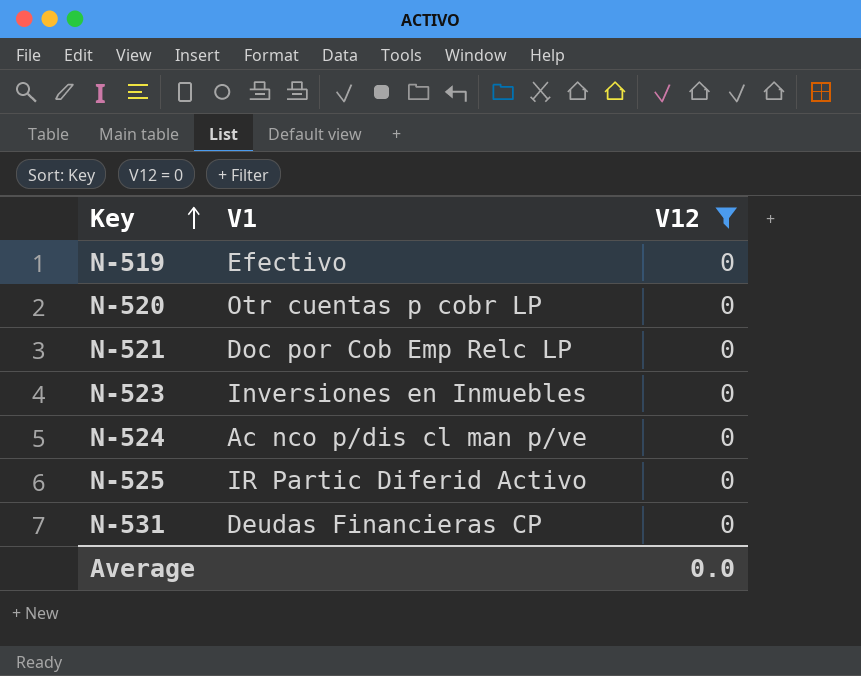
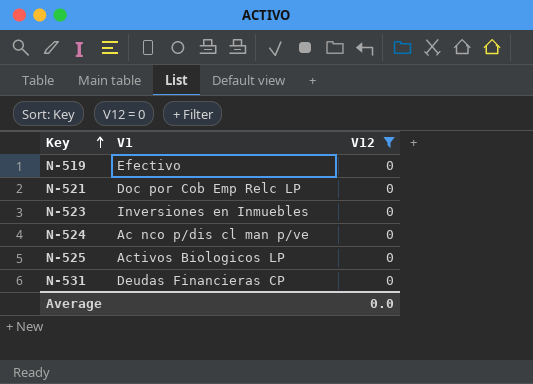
row N-520: Otr cuentas p cobr LP | 0 -> none
N-525 | V1: IR Partic Diferid Activo -> Activos Biologicos LP

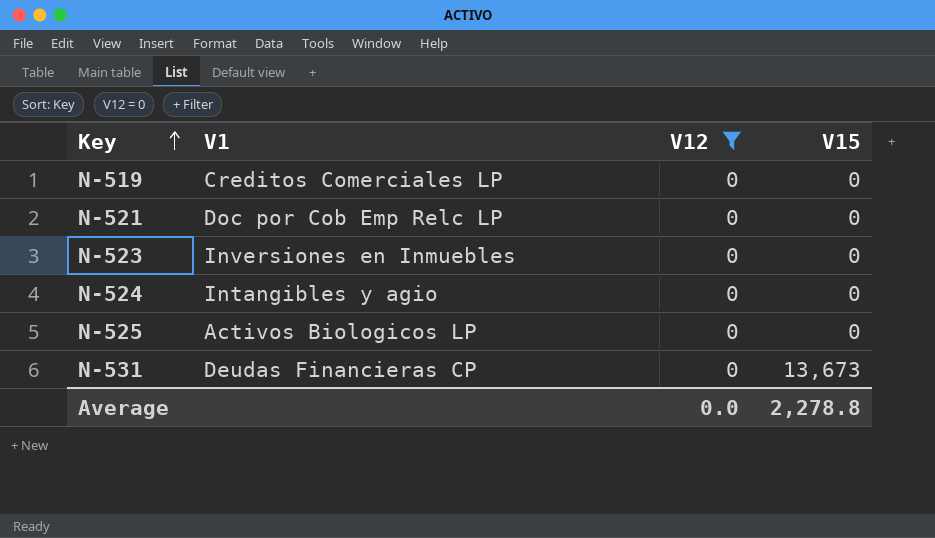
column V15 | position: none -> 4
N-519 | V1: Efectivo -> Creditos Comerciales LP
N-524 | V1: Ac nco p/dis cl man p/ve -> Intangibles y agio

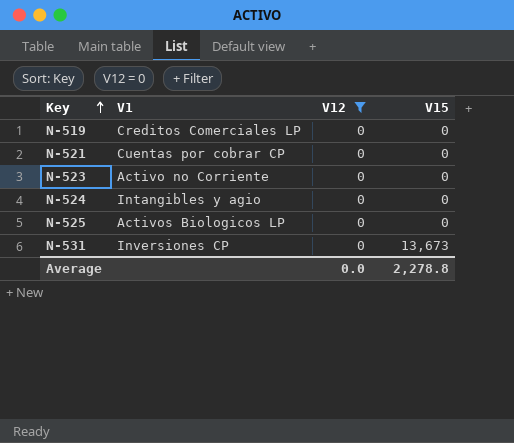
N-521 | V1: Doc por Cob Emp Relc LP -> Cuentas por cobrar CP
N-523 | V1: Inversiones en Inmuebles -> Activo no Corriente
N-531 | V1: Deudas Financieras CP -> Inversiones CP

